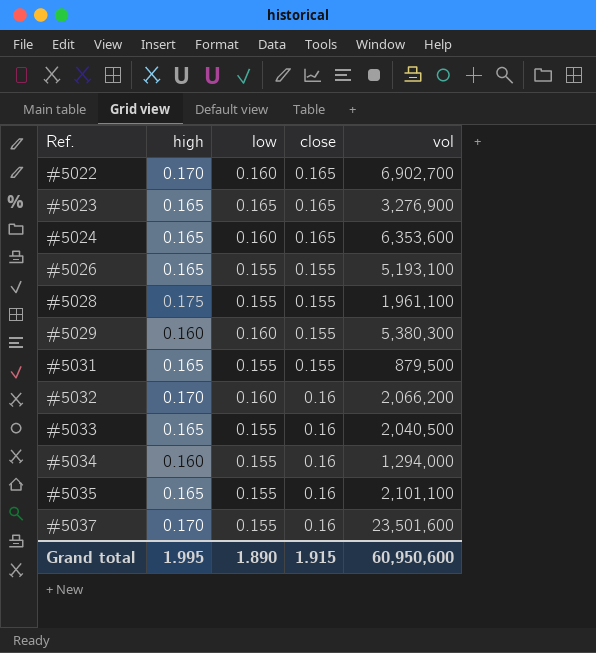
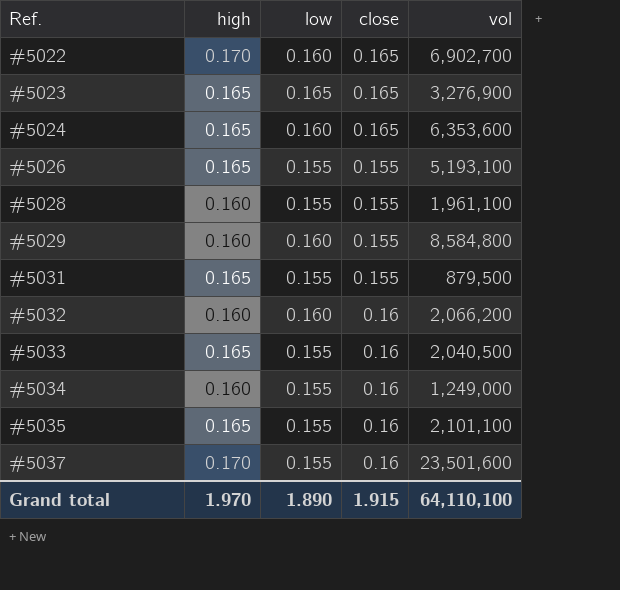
#5028 | high: 0.175 -> 0.160
#5029 | vol: 5,380,300 -> 8,584,800
#5032 | high: 0.170 -> 0.160
#5034 | vol: 1,294,000 -> 1,249,000
Grand total | high: 1.995 -> 1.970
Grand total | vol: 60,950,600 -> 64,110,100

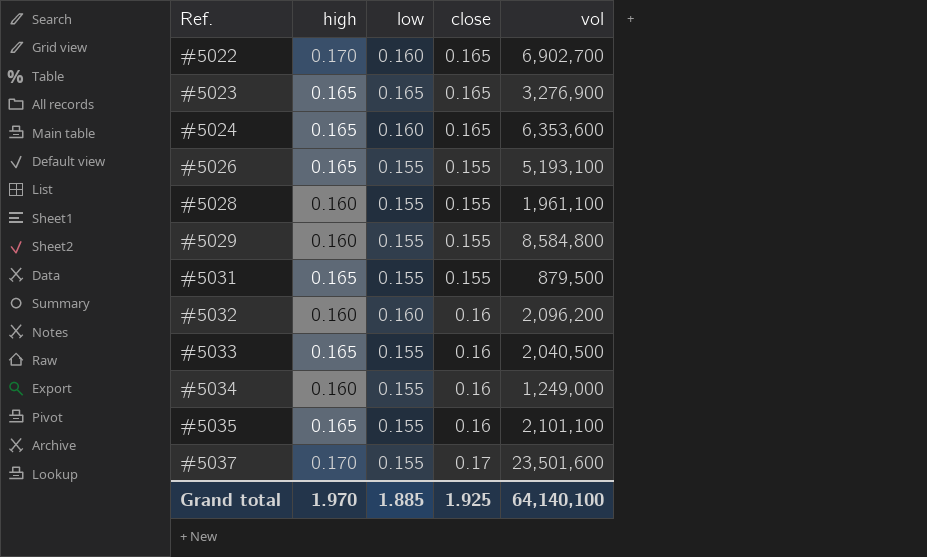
#5029 | low: 0.160 -> 0.155
#5032 | vol: 2,066,200 -> 2,096,200
#5037 | close: 0.16 -> 0.17
Grand total | low: 1.890 -> 1.885
Grand total | close: 1.915 -> 1.925
Grand total | vol: 64,110,100 -> 64,140,100

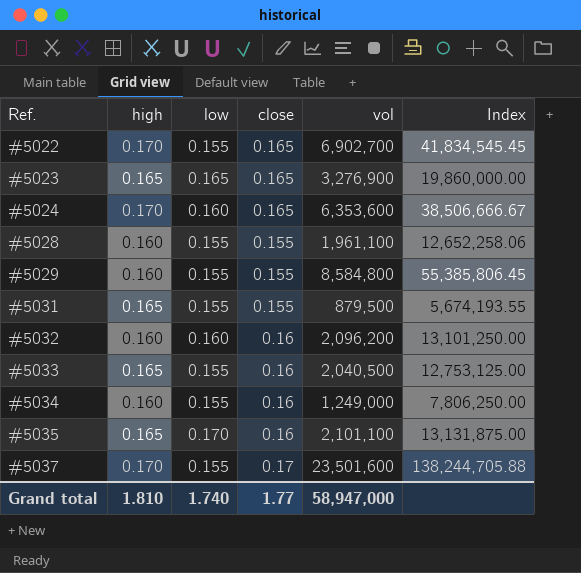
column Index | formula: none -> [vol] / [close]
row #5026: 0.165 | 0.155 | 0.155 | 5,193,100 -> none
#5022 | low: 0.160 -> 0.155
#5024 | high: 0.165 -> 0.170
#5035 | low: 0.155 -> 0.170
Grand total | high: 1.970 -> 1.810
Grand total | low: 1.885 -> 1.740
Grand total | close: 1.925 -> 1.77
Grand total | vol: 64,140,100 -> 58,947,000

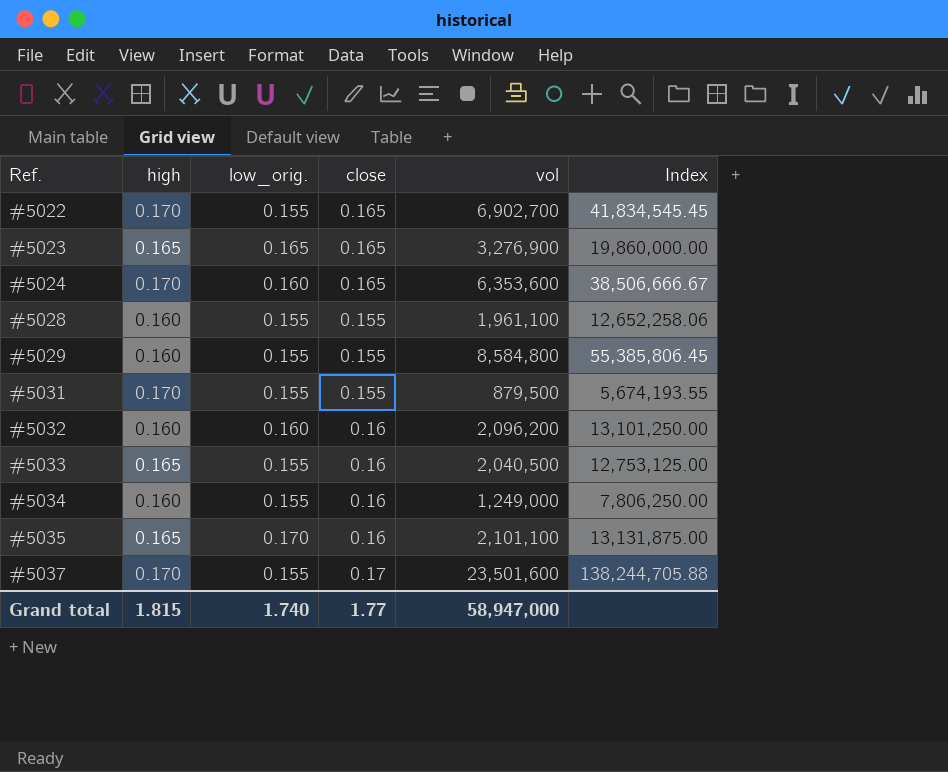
column name: low -> low_orig.
#5031 | high: 0.165 -> 0.170
Grand total | high: 1.810 -> 1.815

